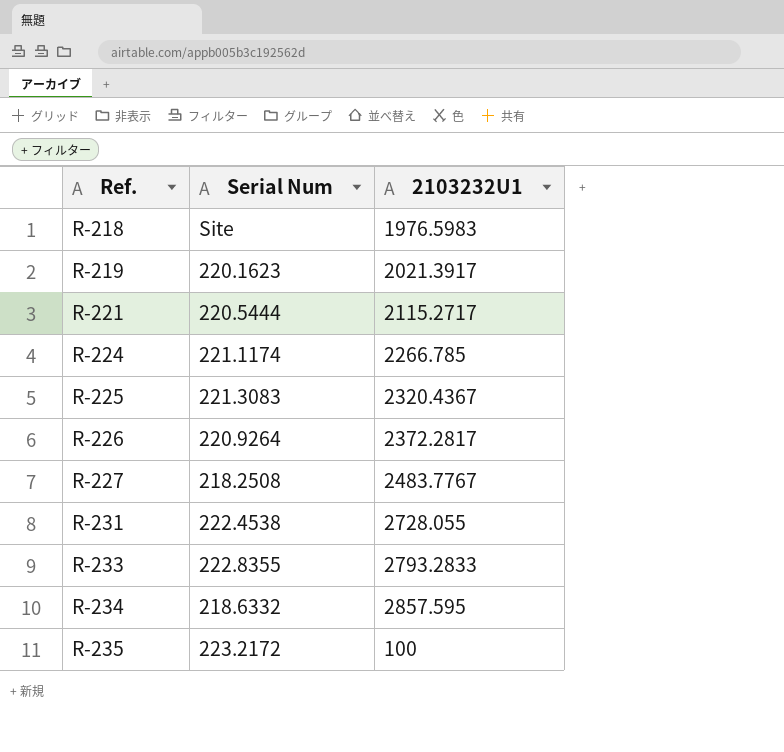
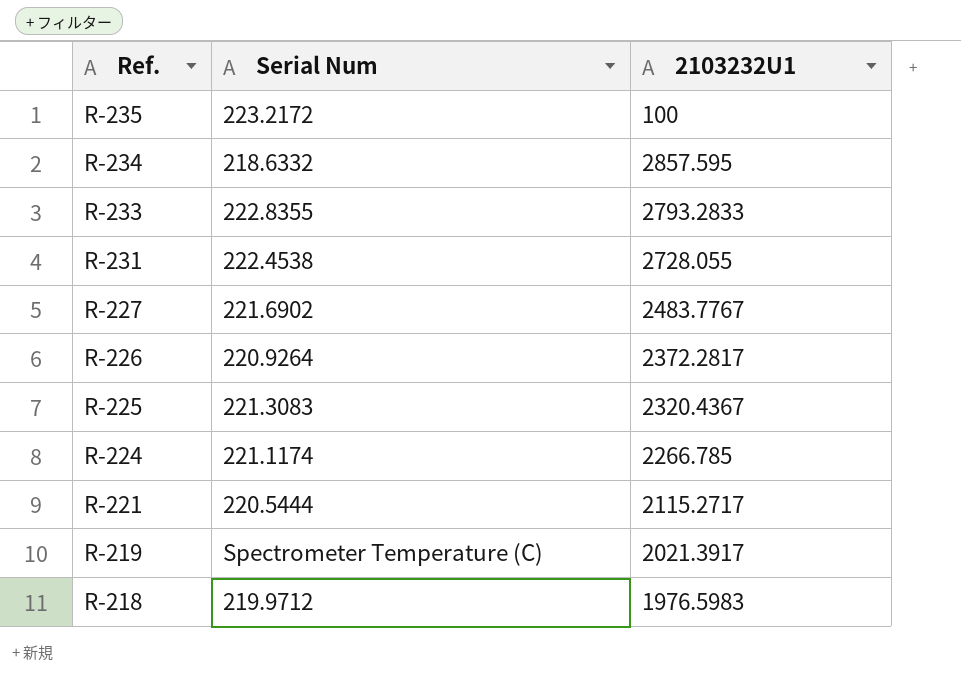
row order: Ref. ascending -> Ref. descending
R-227 | Serial Num: 218.2508 -> 221.6902
R-219 | Serial Num: 220.1623 -> Spectrometer Temperature (C)
R-218 | Serial Num: Site -> 219.9712

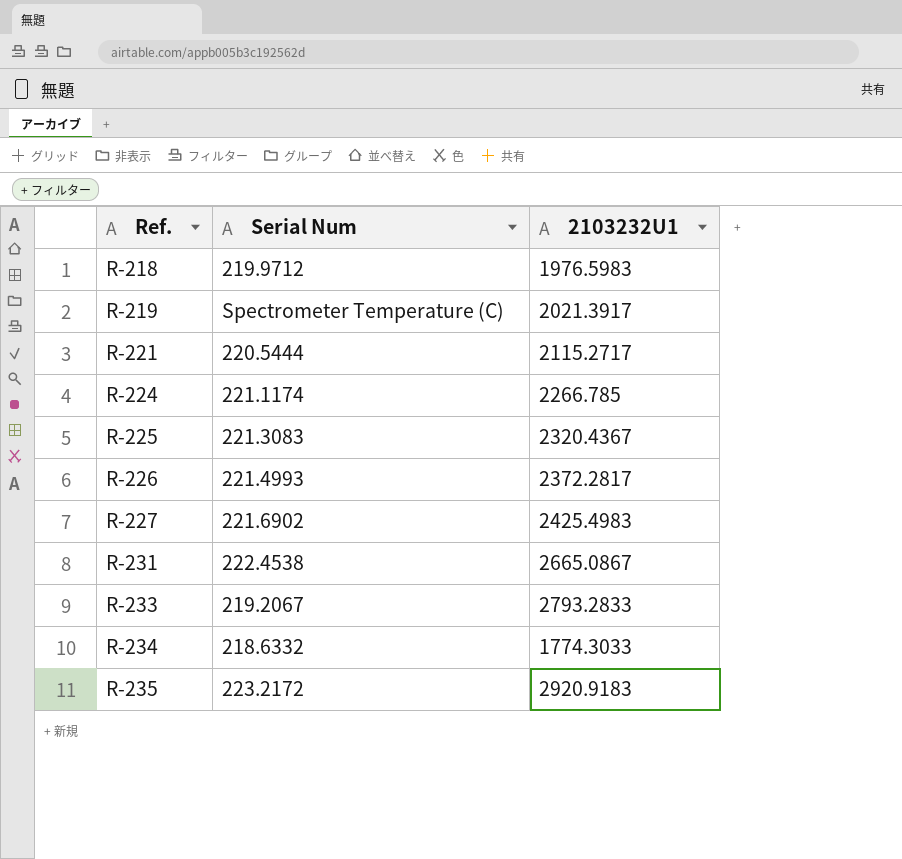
row order: Ref. descending -> Ref. ascending
R-226 | Serial Num: 220.9264 -> 221.4993
R-227 | 2103232U1: 2483.7767 -> 2425.4983
R-231 | 2103232U1: 2728.055 -> 2665.0867
R-233 | Serial Num: 222.8355 -> 219.2067
R-234 | 2103232U1: 2857.595 -> 1774.3033
R-235 | 2103232U1: 100 -> 2920.9183

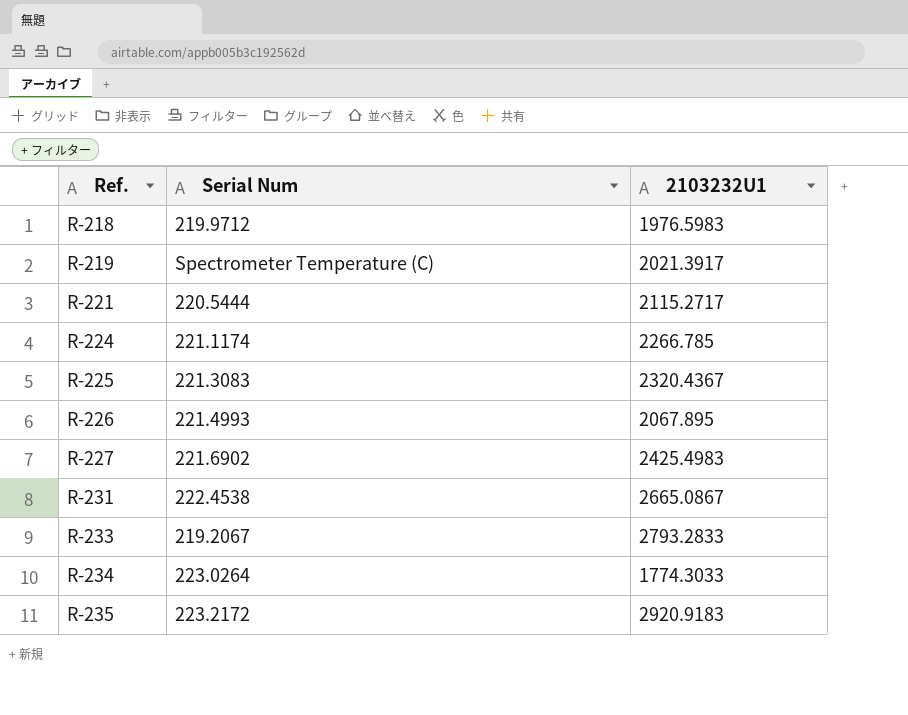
R-226 | 2103232U1: 2372.2817 -> 2067.895
R-234 | Serial Num: 218.6332 -> 223.0264

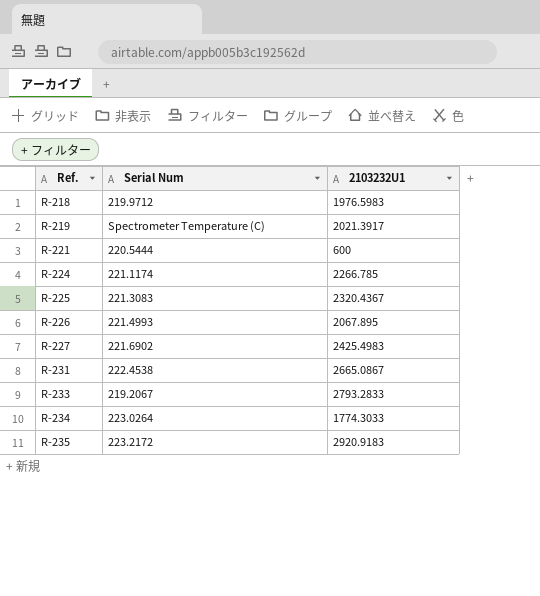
R-221 | 2103232U1: 2115.2717 -> 600

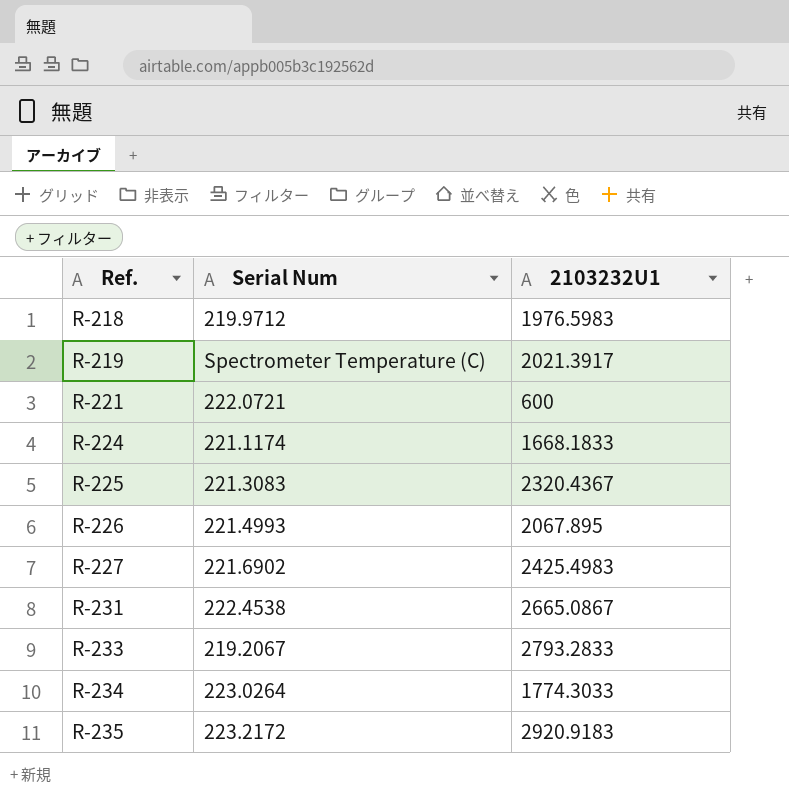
R-221 | Serial Num: 220.5444 -> 222.0721
R-224 | 2103232U1: 2266.785 -> 1668.1833

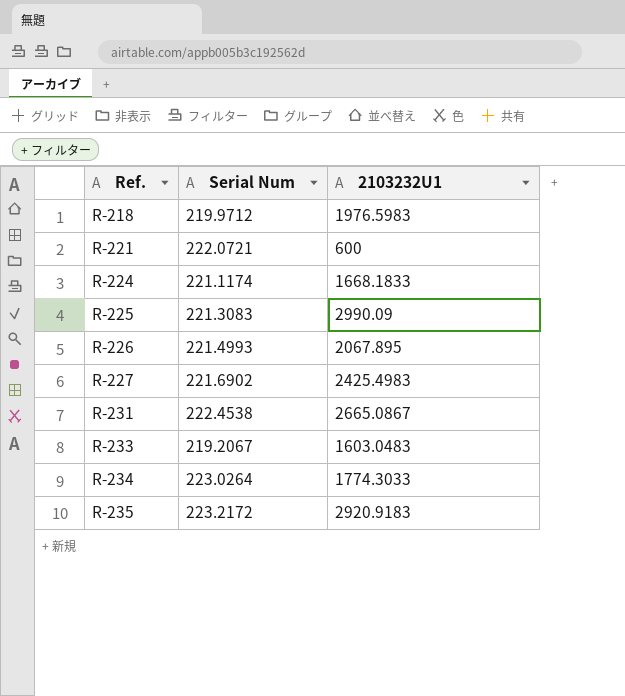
row R-219: Spectrometer Temperature (C) | 2021.3917 -> none
R-225 | 2103232U1: 2320.4367 -> 2990.09
R-233 | 2103232U1: 2793.2833 -> 1603.0483

